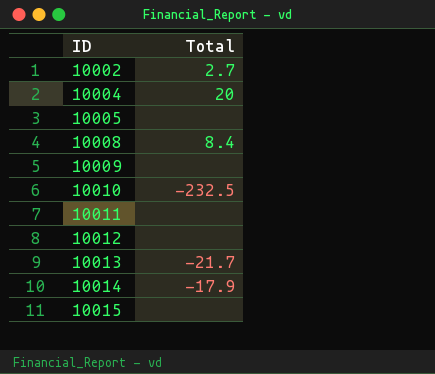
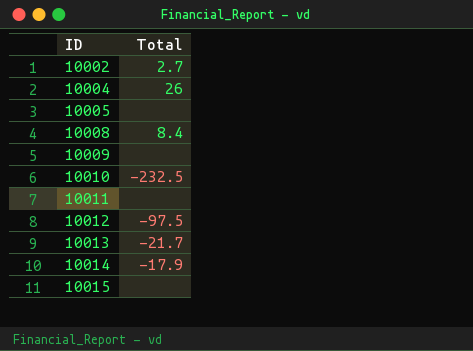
10004 | Total: 20 -> 26
10012 | Total: none -> -97.5

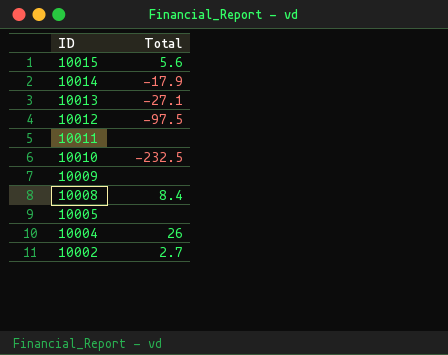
row order: ID ascending -> ID descending
10015 | Total: none -> 5.6
10013 | Total: -21.7 -> -27.1

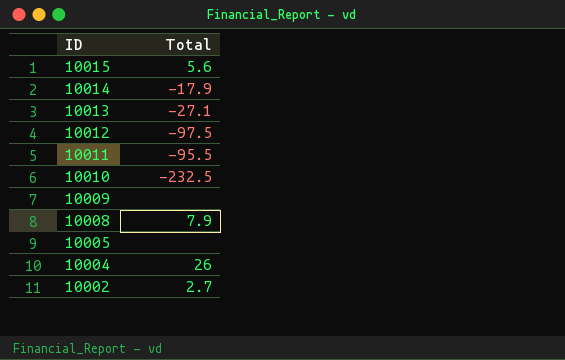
10011 | Total: none -> -95.5
10008 | Total: 8.4 -> 7.9

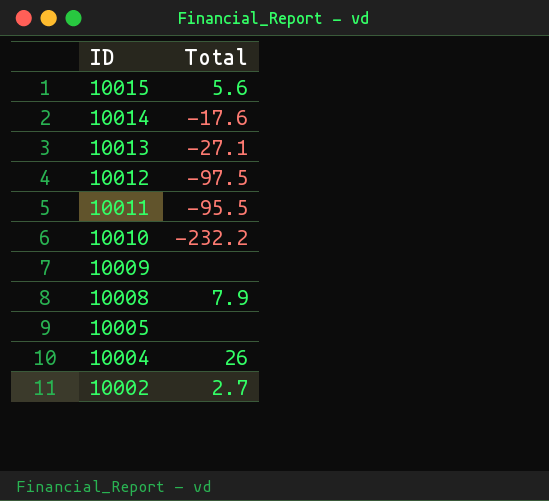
10014 | Total: -17.9 -> -17.6
10010 | Total: -232.5 -> -232.2

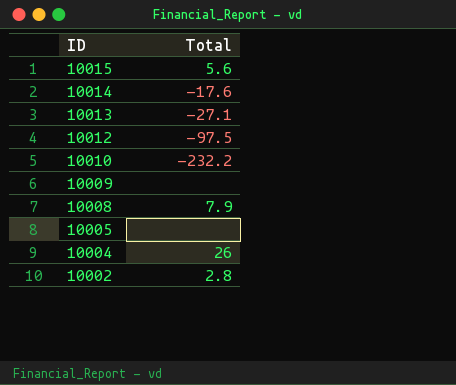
row 10011: -95.5 -> none
10002 | Total: 2.7 -> 2.8

